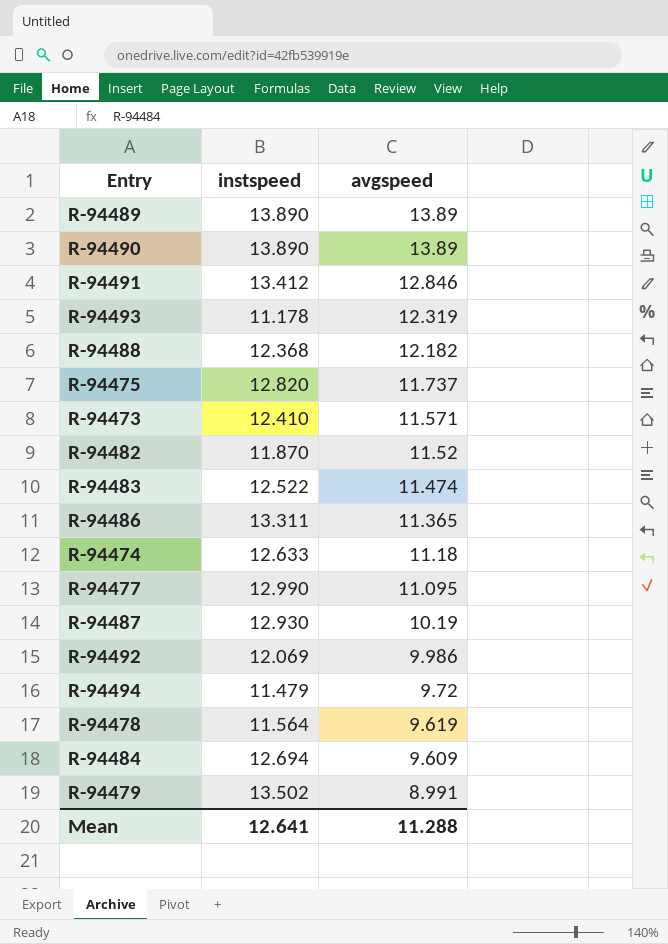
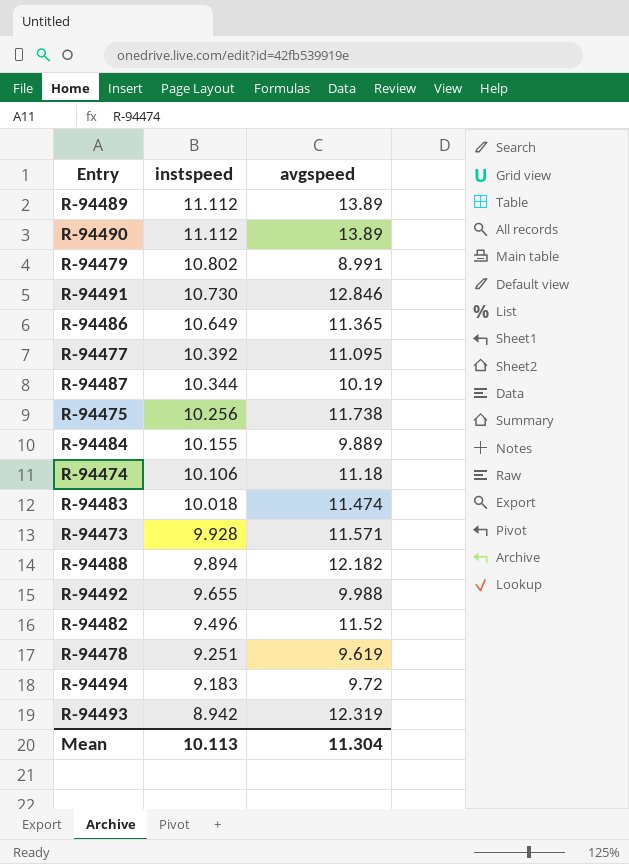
row order: avgspeed descending -> instspeed descending
R-94489 | instspeed: 13.890 -> 11.112
R-94490 | instspeed: 13.890 -> 11.112
R-94479 | instspeed: 13.502 -> 10.802
R-94491 | instspeed: 13.412 -> 10.730
R-94486 | instspeed: 13.311 -> 10.649
R-94477 | instspeed: 12.990 -> 10.392
R-94487 | instspeed: 12.930 -> 10.344
R-94475 | instspeed: 12.820 -> 10.256
R-94475 | avgspeed: 11.737 -> 11.738
R-94484 | instspeed: 12.694 -> 10.155
R-94484 | avgspeed: 9.609 -> 9.889
R-94474 | instspeed: 12.633 -> 10.106
R-94483 | instspeed: 12.522 -> 10.018
R-94473 | instspeed: 12.410 -> 9.928
R-94488 | instspeed: 12.368 -> 9.894
R-94492 | instspeed: 12.069 -> 9.655
R-94492 | avgspeed: 9.986 -> 9.988
R-94482 | instspeed: 11.870 -> 9.496
R-94478 | instspeed: 11.564 -> 9.251
R-94494 | instspeed: 11.479 -> 9.183
R-94493 | instspeed: 11.178 -> 8.942
Mean | instspeed: 12.641 -> 10.113
Mean | avgspeed: 11.288 -> 11.304

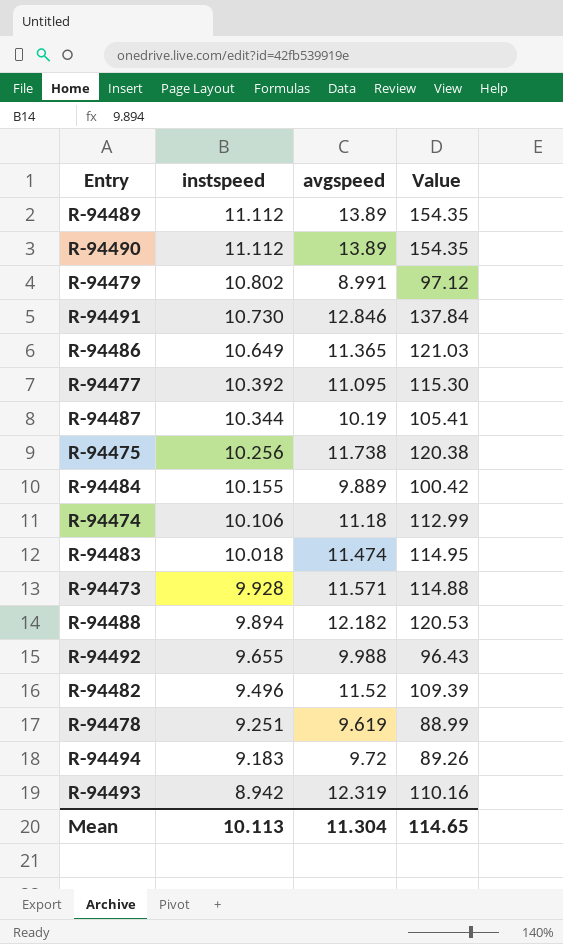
column Value | formula: none -> [instspeed] * [avgspeed]

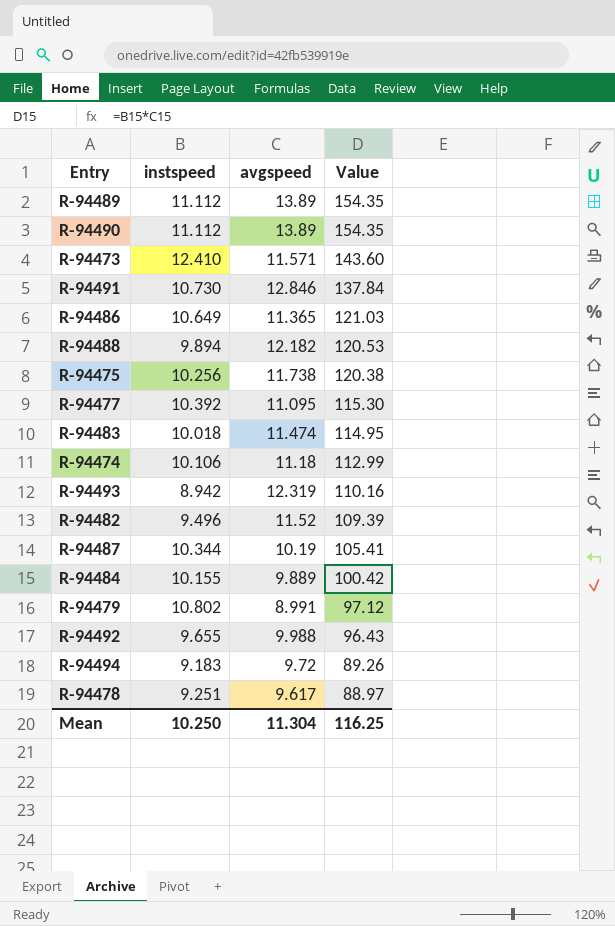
row order: instspeed descending -> Value descending
R-94473 | instspeed: 9.928 -> 12.410
R-94473 | Value: 114.88 -> 143.60
R-94478 | avgspeed: 9.619 -> 9.617
R-94478 | Value: 88.99 -> 88.97
Mean | instspeed: 10.113 -> 10.250
Mean | Value: 114.65 -> 116.25

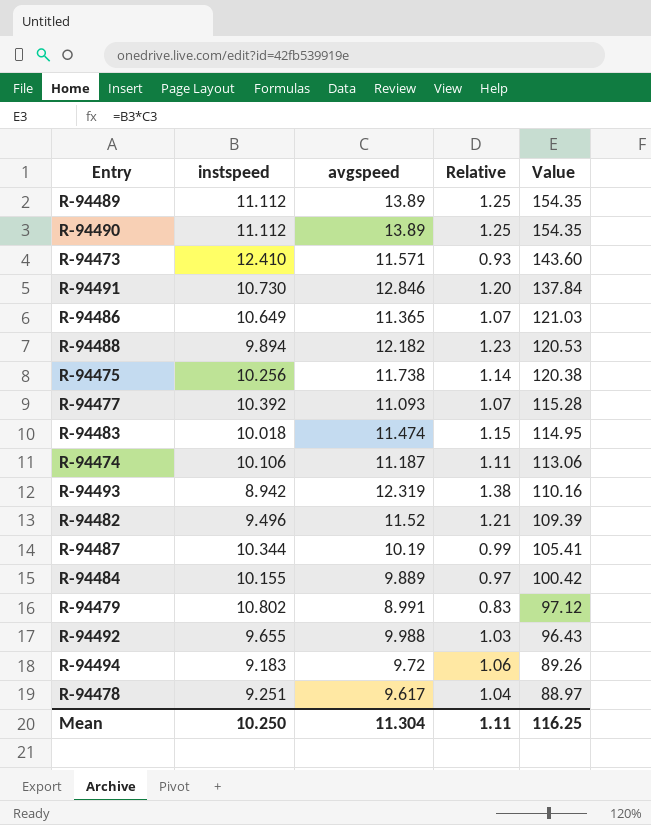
column Relative | formula: none -> [avgspeed] / [instspeed]
R-94477 | avgspeed: 11.095 -> 11.093
R-94477 | Value: 115.30 -> 115.28
R-94474 | avgspeed: 11.18 -> 11.187
R-94474 | Value: 112.99 -> 113.06

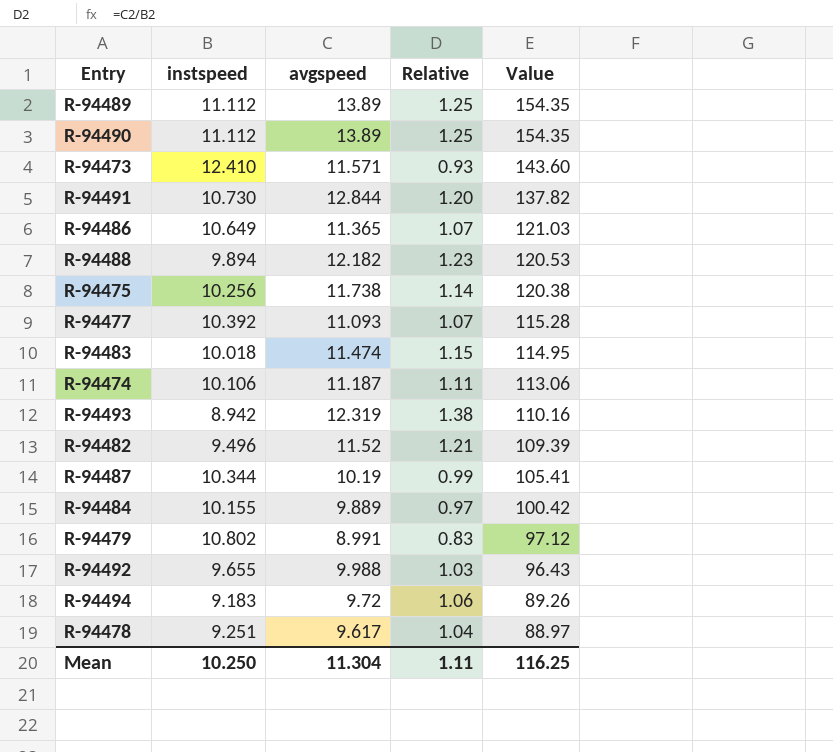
R-94491 | avgspeed: 12.846 -> 12.844
R-94491 | Value: 137.84 -> 137.82

